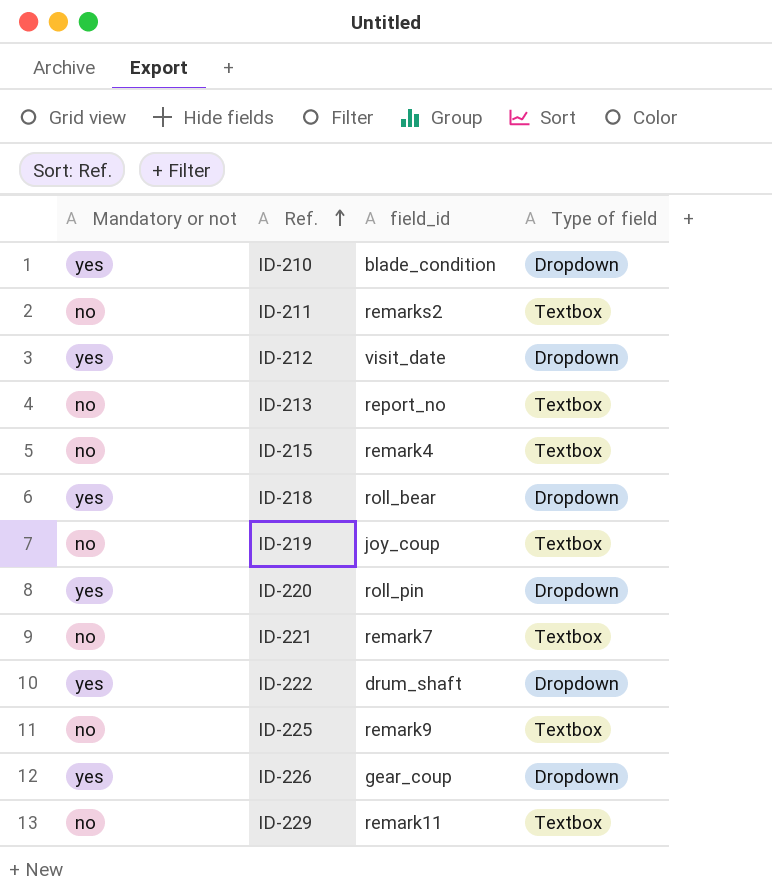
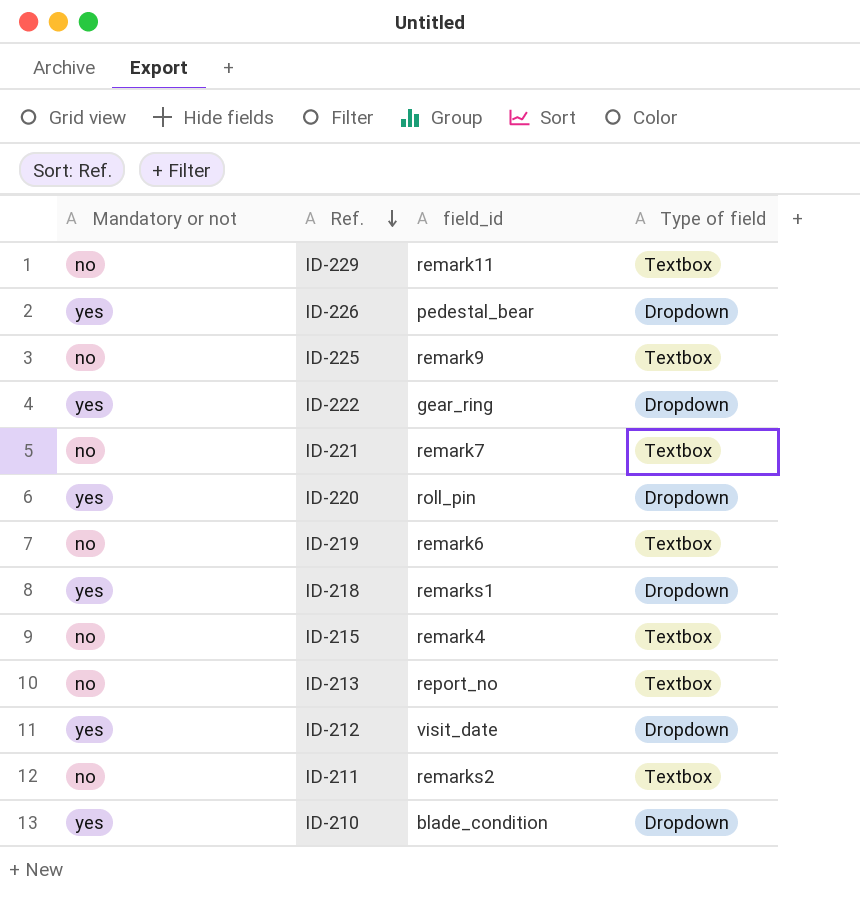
row order: Ref. ascending -> Ref. descending
ID-226 | field_id: gear_coup -> pedestal_bear
ID-222 | field_id: drum_shaft -> gear_ring
ID-219 | field_id: joy_coup -> remark6
ID-218 | field_id: roll_bear -> remarks1

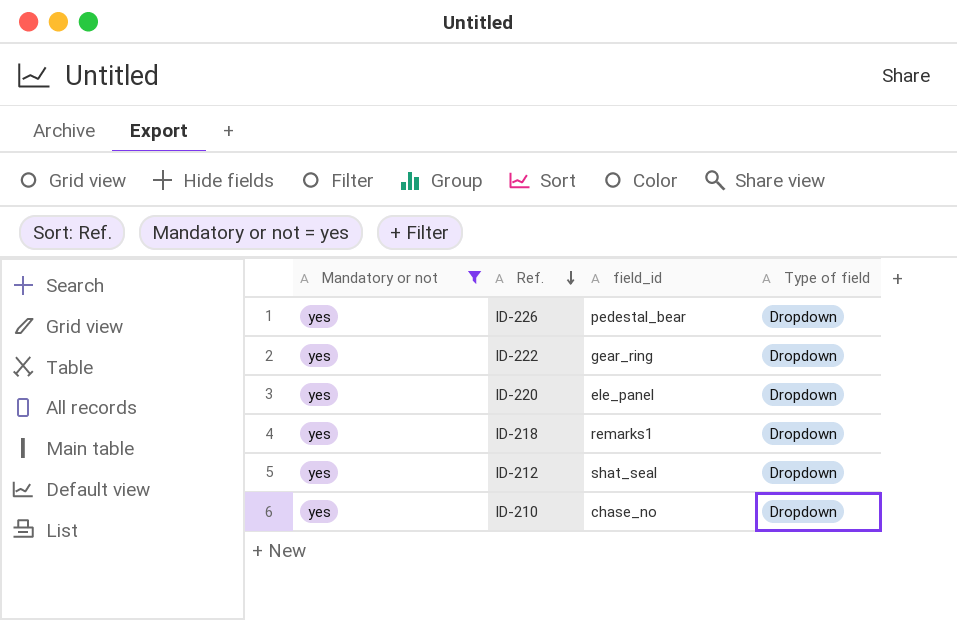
filter: none -> Mandatory or not = yes
ID-220 | field_id: roll_pin -> ele_panel
ID-212 | field_id: visit_date -> shat_seal
ID-210 | field_id: blade_condition -> chase_no

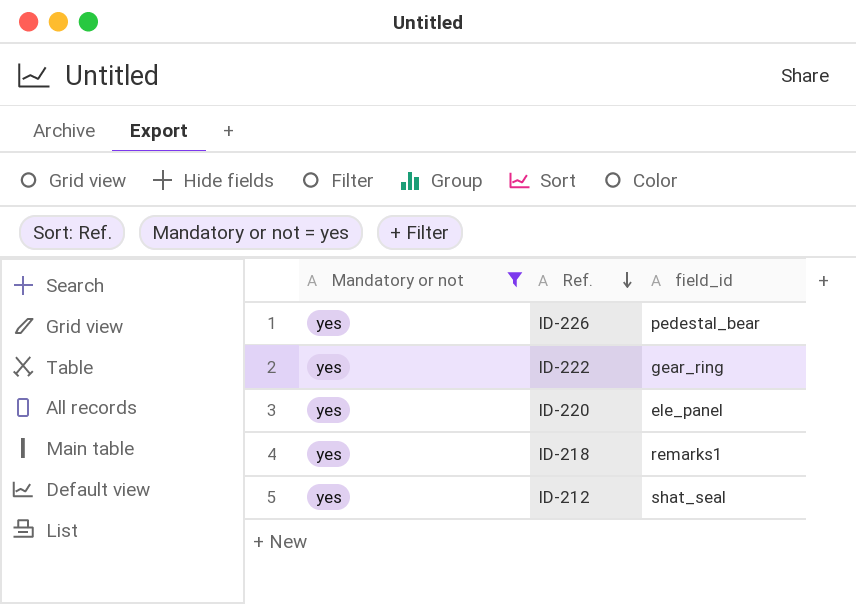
column Type of field | position: 4 -> none
row ID-210: yes | chase_no | Dropdown -> none

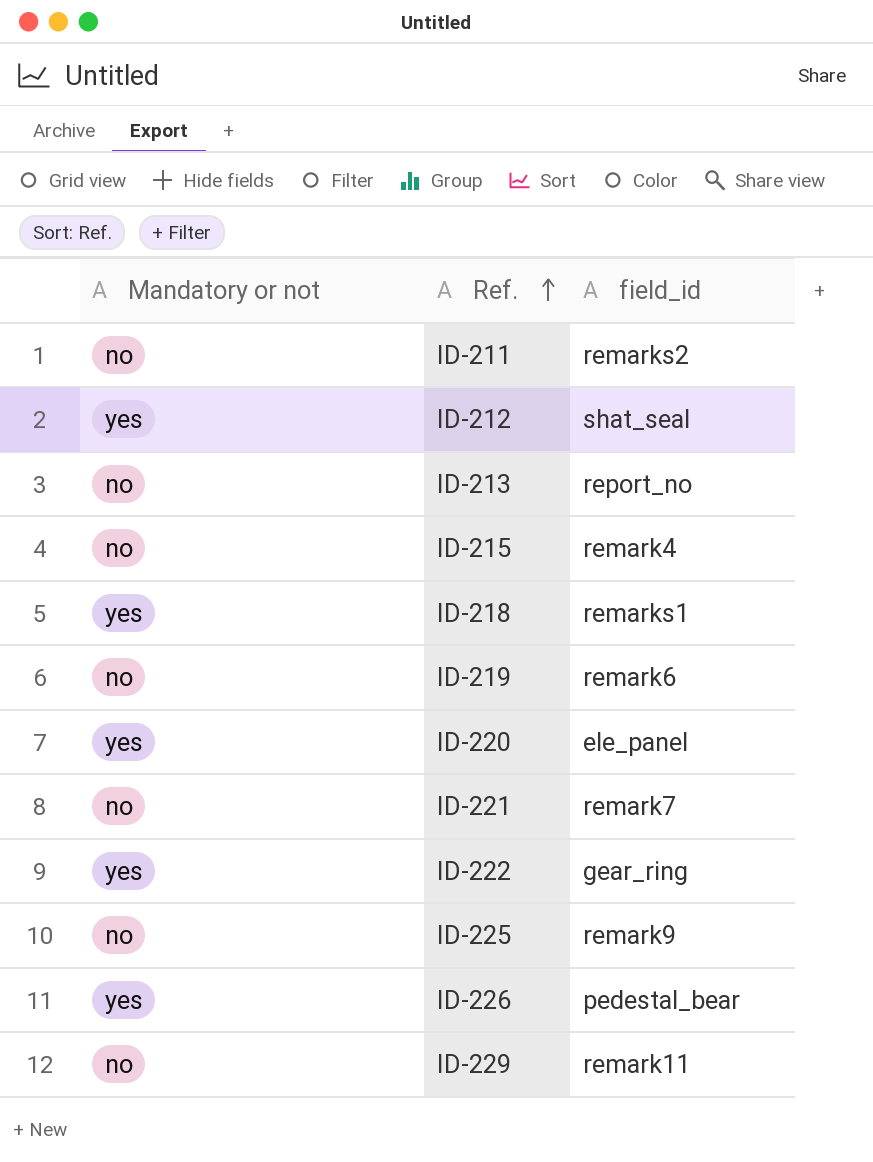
filter: Mandatory or not = yes -> none
row order: Ref. descending -> Ref. ascending

